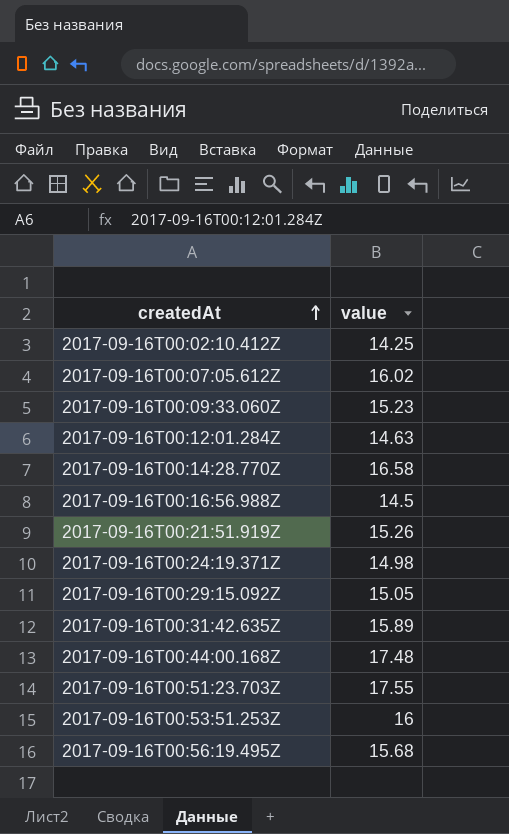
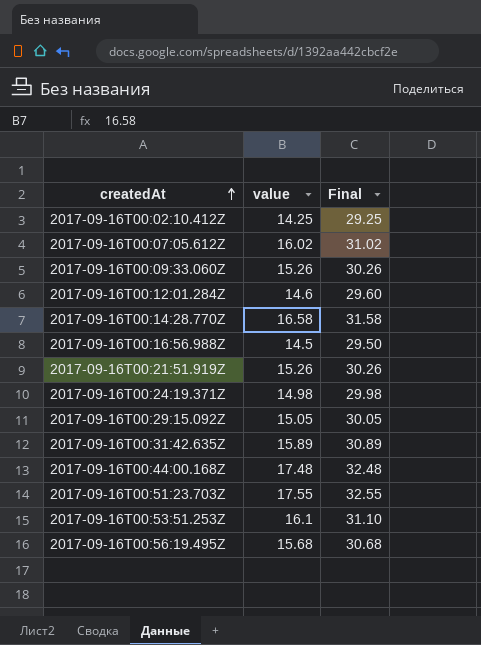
column Final | formula: none -> [value] + 15
2017-09-16T00:09:33.060Z | value: 15.23 -> 15.26
2017-09-16T00:12:01.284Z | value: 14.63 -> 14.6
2017-09-16T00:53:51.253Z | value: 16 -> 16.1

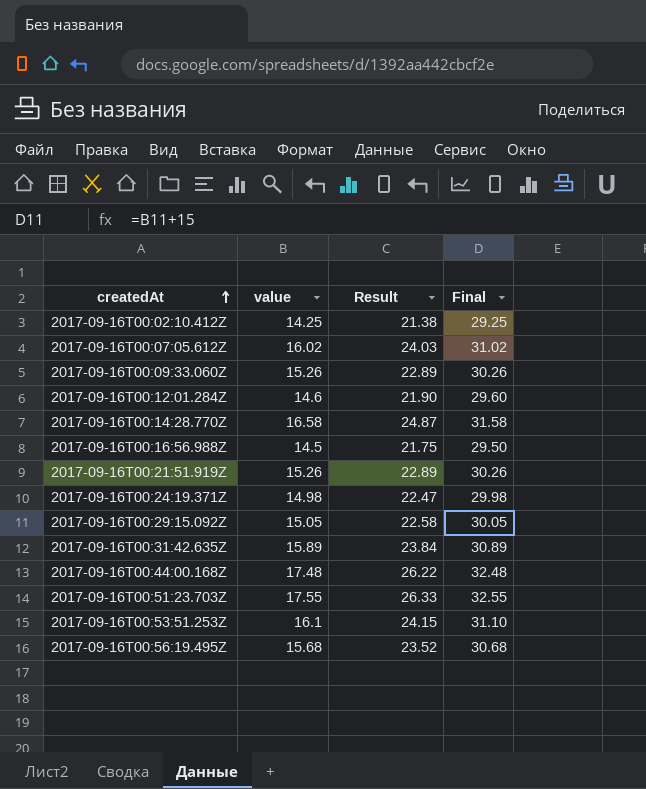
column Result | formula: none -> [value] * 1.5

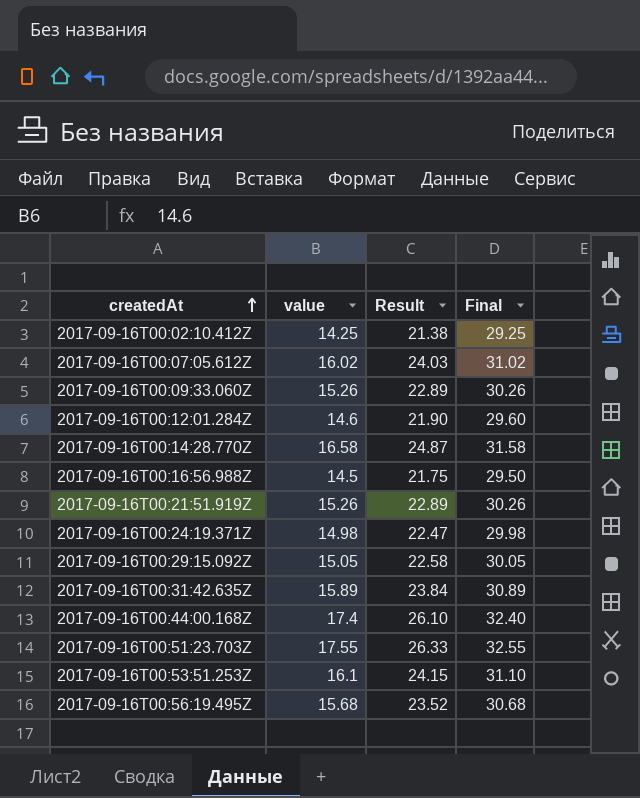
2017-09-16T00:44:00.168Z | value: 17.48 -> 17.4
2017-09-16T00:44:00.168Z | Result: 26.22 -> 26.10
2017-09-16T00:44:00.168Z | Final: 32.48 -> 32.40

